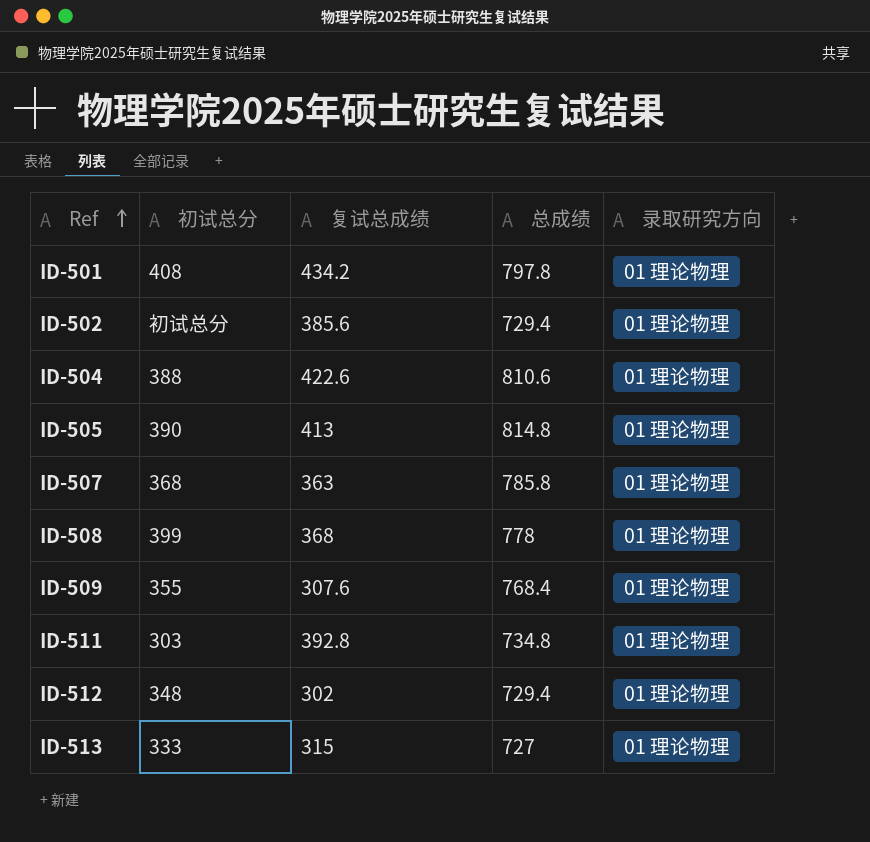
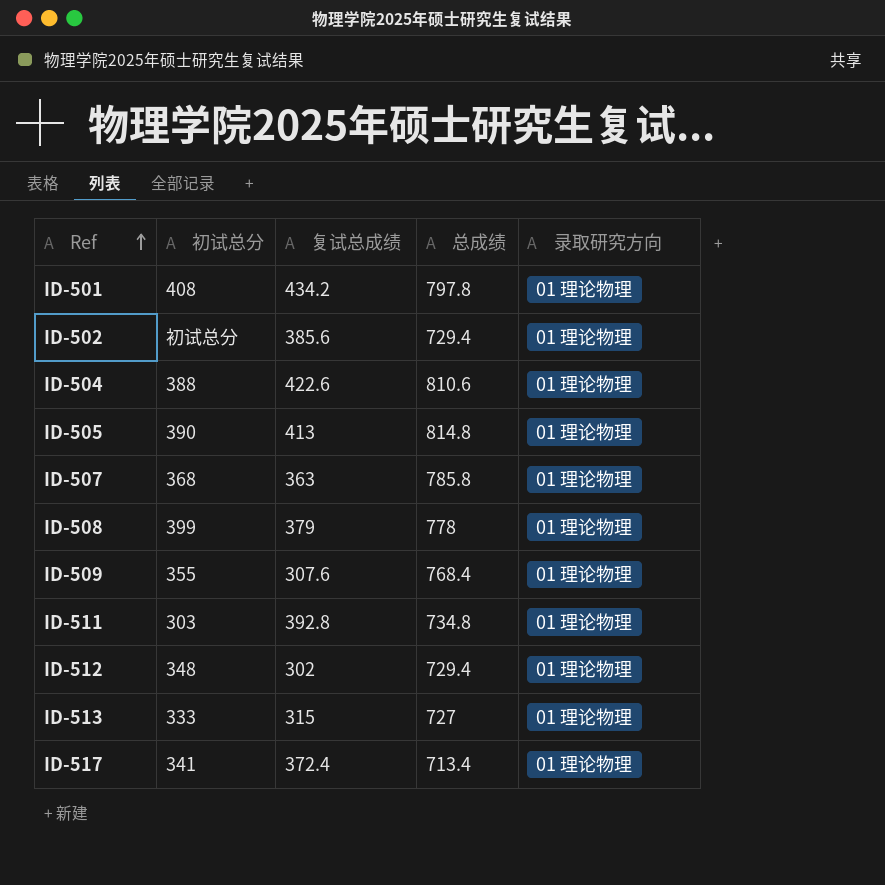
ID-508 | 复试总成绩: 368 -> 379
row ID-517: none -> 341 | 372.4 | 713.4 | 01 理论物理

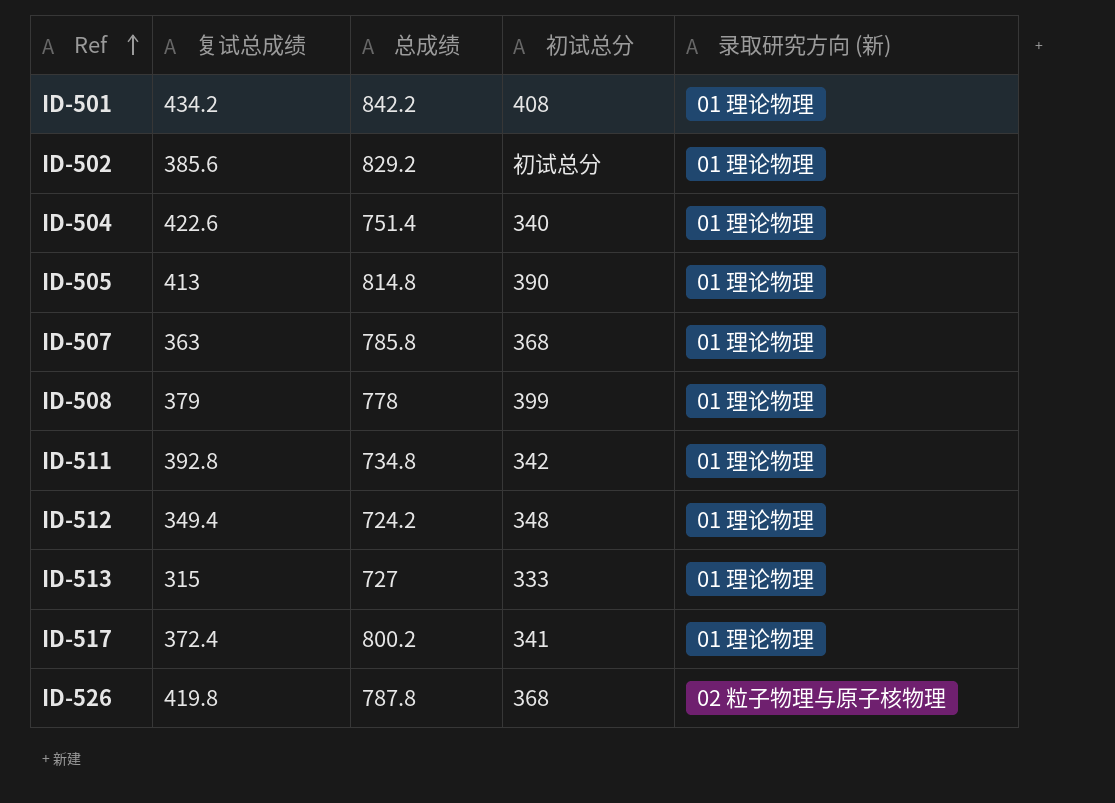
column 初试总分 | position: 2 -> 4
column name: 录取研究方向 -> 录取研究方向 (新)
row ID-509: 355 | 307.6 | 768.4 | 01 理论物理 -> none
ID-501 | 总成绩: 797.8 -> 842.2
ID-502 | 总成绩: 729.4 -> 829.2
ID-504 | 总成绩: 810.6 -> 751.4
ID-504 | 初试总分: 388 -> 340
ID-511 | 初试总分: 303 -> 342
ID-512 | 复试总成绩: 302 -> 349.4
ID-512 | 总成绩: 729.4 -> 724.2
ID-517 | 总成绩: 713.4 -> 800.2
row ID-526: none -> 419.8 | 787.8 | 368 | 02 粒子物理与原子核物理

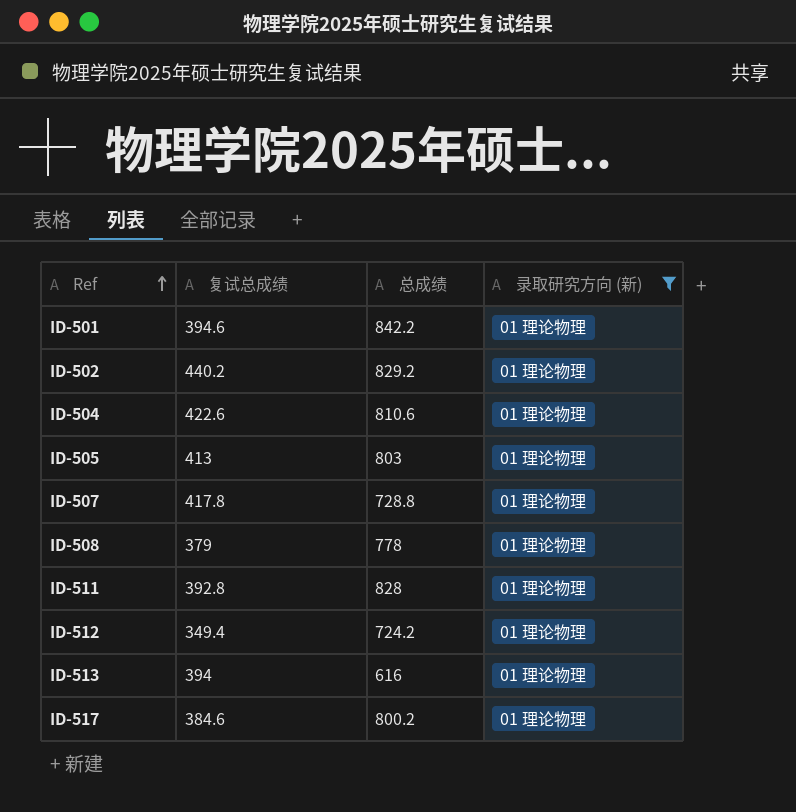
filter: none -> 录取研究方向 (新) = 01 理论物理
column 初试总分 | position: 4 -> none
ID-501 | 复试总成绩: 434.2 -> 394.6
ID-502 | 复试总成绩: 385.6 -> 440.2
ID-504 | 总成绩: 751.4 -> 810.6
ID-505 | 总成绩: 814.8 -> 803
ID-507 | 复试总成绩: 363 -> 417.8
ID-507 | 总成绩: 785.8 -> 728.8
ID-511 | 总成绩: 734.8 -> 828
ID-513 | 复试总成绩: 315 -> 394
ID-513 | 总成绩: 727 -> 616
ID-517 | 复试总成绩: 372.4 -> 384.6

